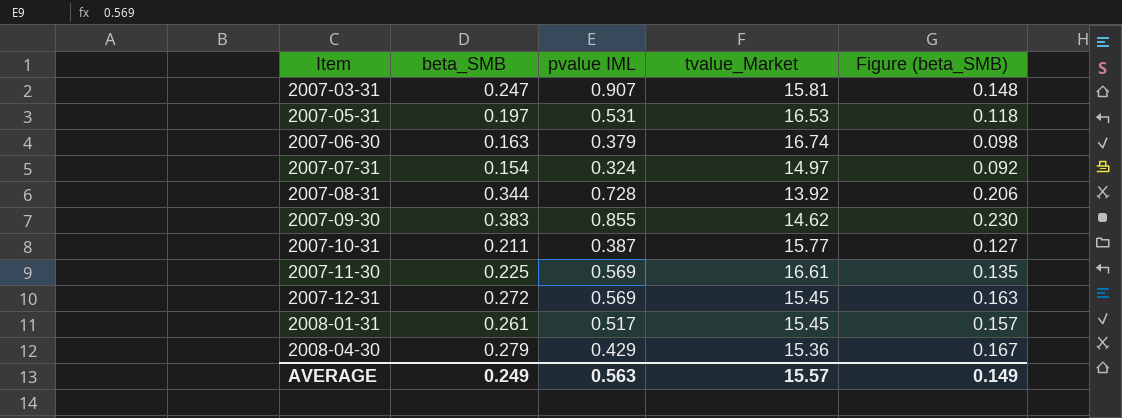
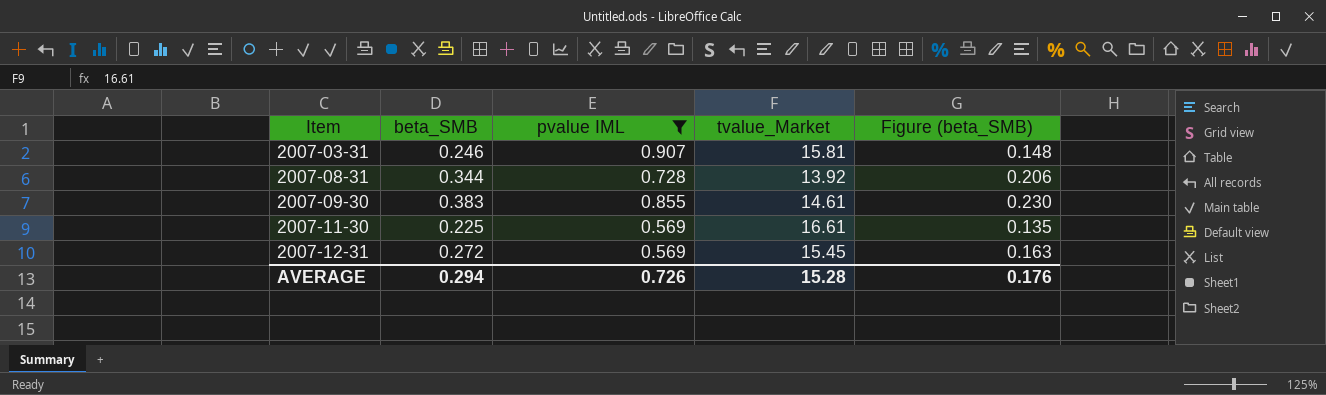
filter: none -> pvalue IML >= 0.569
2007-03-31 | beta_SMB: 0.247 -> 0.246
2007-09-30 | tvalue_Market: 14.62 -> 14.61
AVERAGE | beta_SMB: 0.249 -> 0.294
AVERAGE | pvalue IML: 0.563 -> 0.726
AVERAGE | tvalue_Market: 15.57 -> 15.28
AVERAGE | Figure (beta_SMB): 0.149 -> 0.176

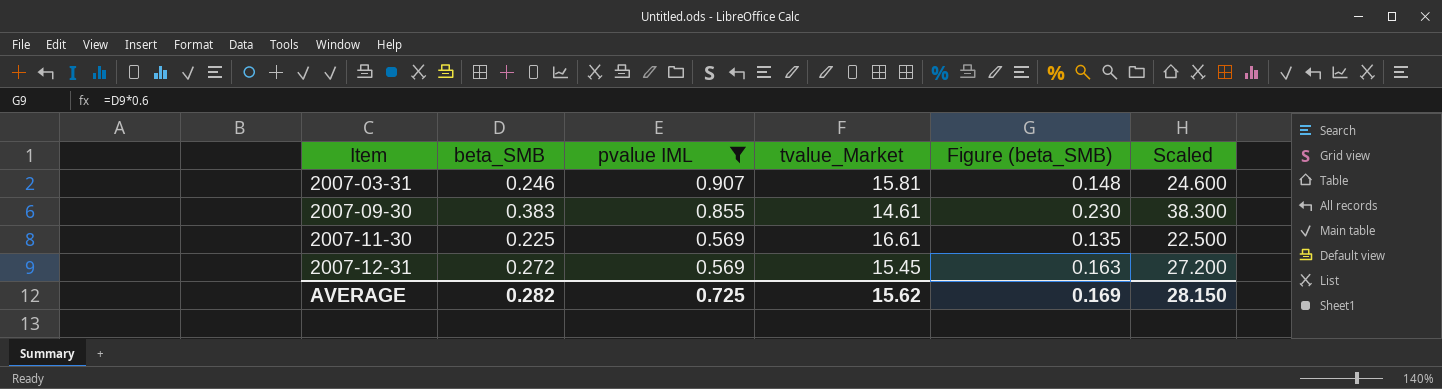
column Scaled | formula: none -> [beta_SMB] * 100
row 2007-08-31: 0.344 | 0.728 | 13.92 | 0.206 -> none
AVERAGE | beta_SMB: 0.294 -> 0.282
AVERAGE | pvalue IML: 0.726 -> 0.725
AVERAGE | tvalue_Market: 15.28 -> 15.62
AVERAGE | Figure (beta_SMB): 0.176 -> 0.169

